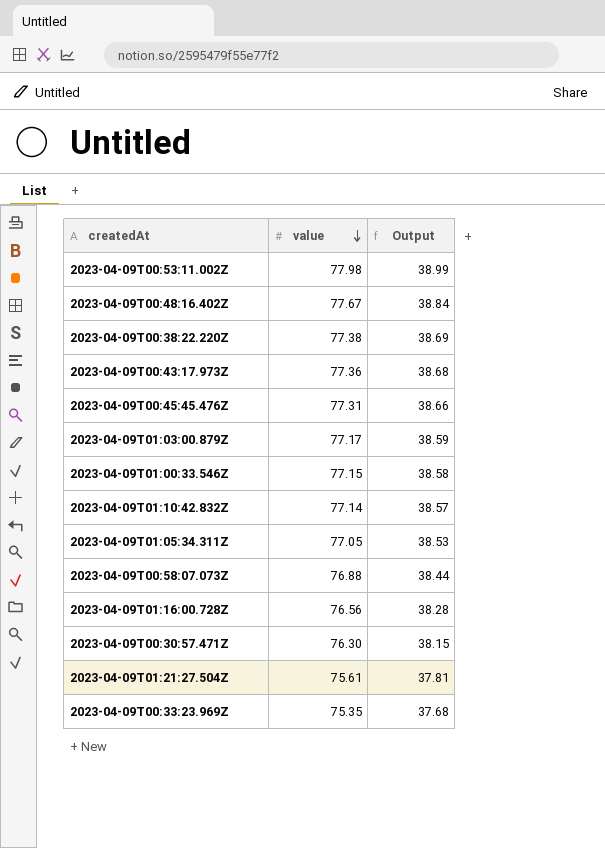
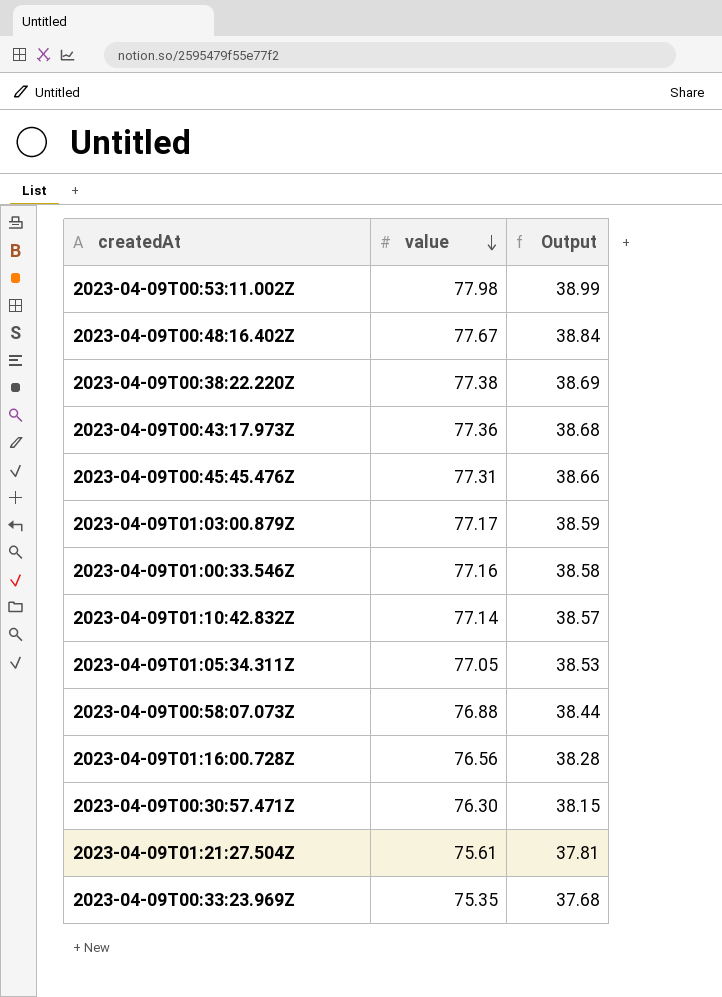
2023-04-09T01:00:33.546Z | value: 77.15 -> 77.16

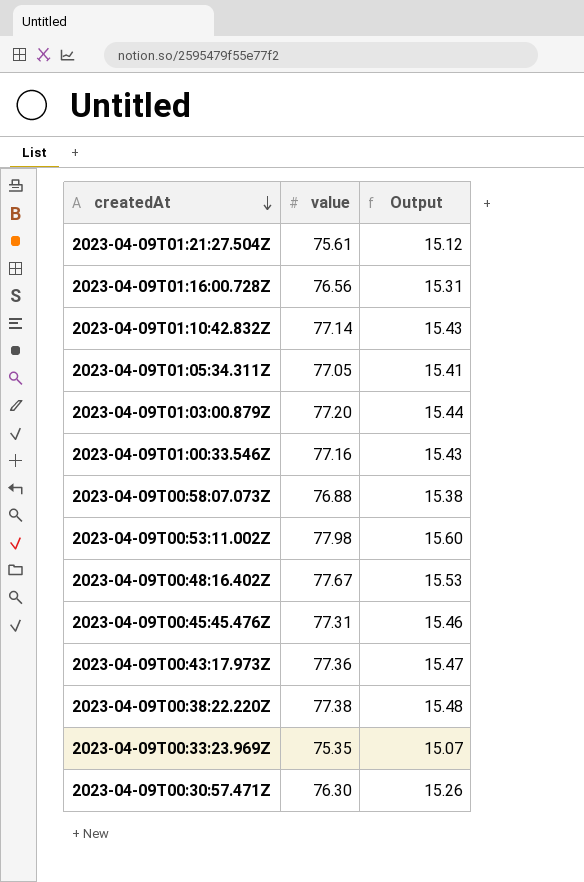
row order: value descending -> createdAt descending
column Output | formula: [value] * 0.5 -> [value] * 0.2
2023-04-09T01:03:00.879Z | value: 77.17 -> 77.20

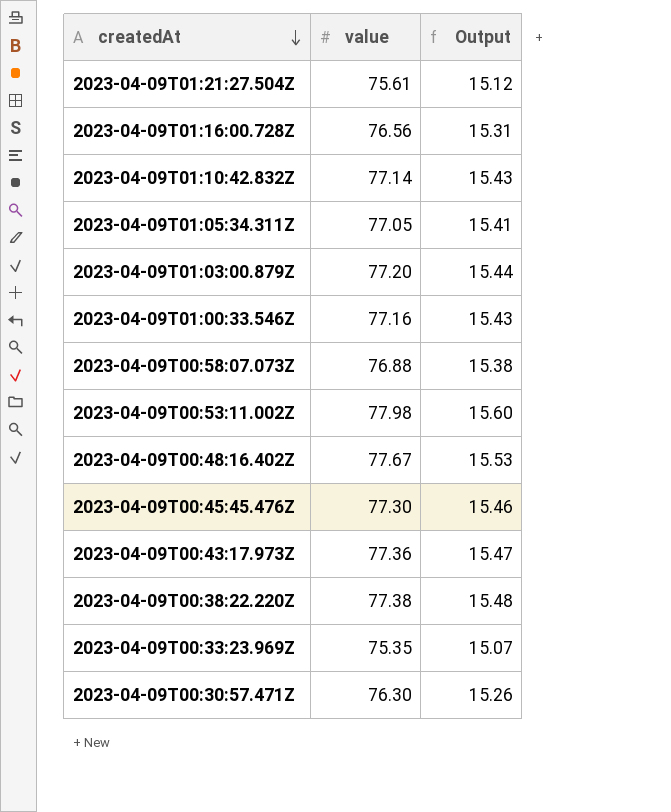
2023-04-09T00:45:45.476Z | value: 77.31 -> 77.30

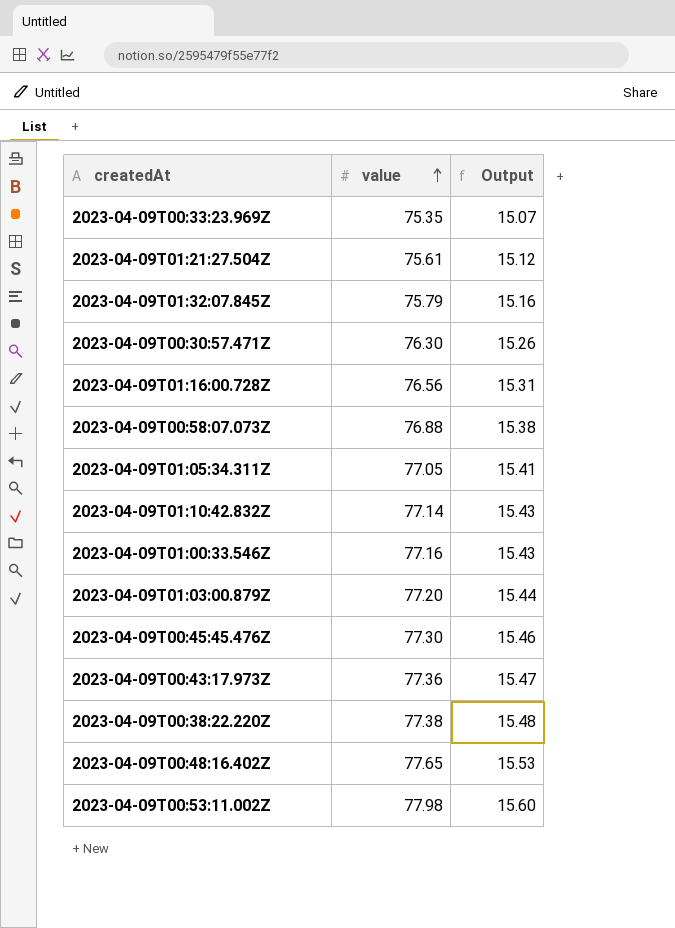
row order: createdAt descending -> value ascending
row 2023-04-09T01:32:07.845Z: none -> 75.79 | 15.16
2023-04-09T00:48:16.402Z | value: 77.67 -> 77.65

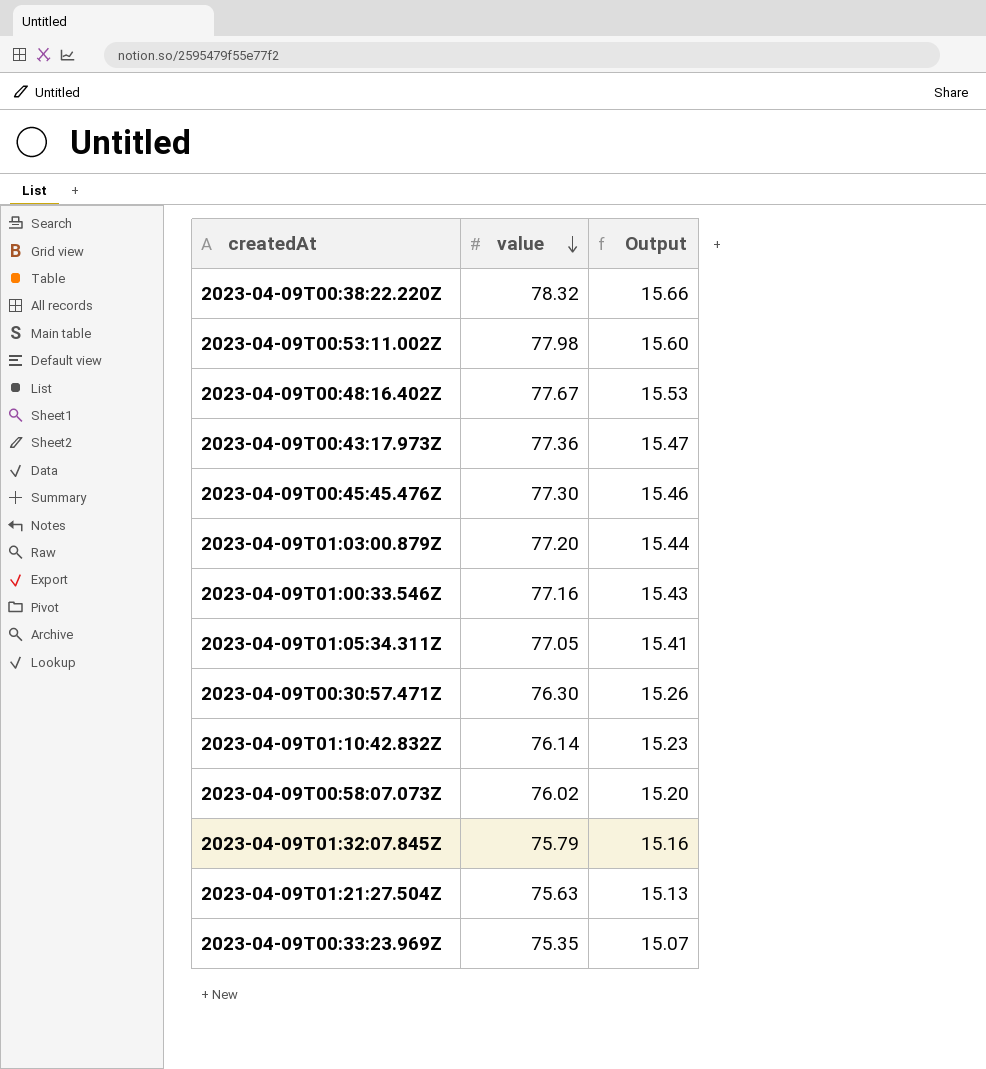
row order: value ascending -> value descending
row 2023-04-09T01:16:00.728Z: 76.56 | 15.31 -> none
2023-04-09T00:38:22.220Z | value: 77.38 -> 78.32
2023-04-09T00:38:22.220Z | Output: 15.48 -> 15.66
2023-04-09T00:48:16.402Z | value: 77.65 -> 77.67
2023-04-09T01:10:42.832Z | value: 77.14 -> 76.14
2023-04-09T01:10:42.832Z | Output: 15.43 -> 15.23
2023-04-09T00:58:07.073Z | value: 76.88 -> 76.02
2023-04-09T00:58:07.073Z | Output: 15.38 -> 15.20
2023-04-09T01:21:27.504Z | value: 75.61 -> 75.63
2023-04-09T01:21:27.504Z | Output: 15.12 -> 15.13

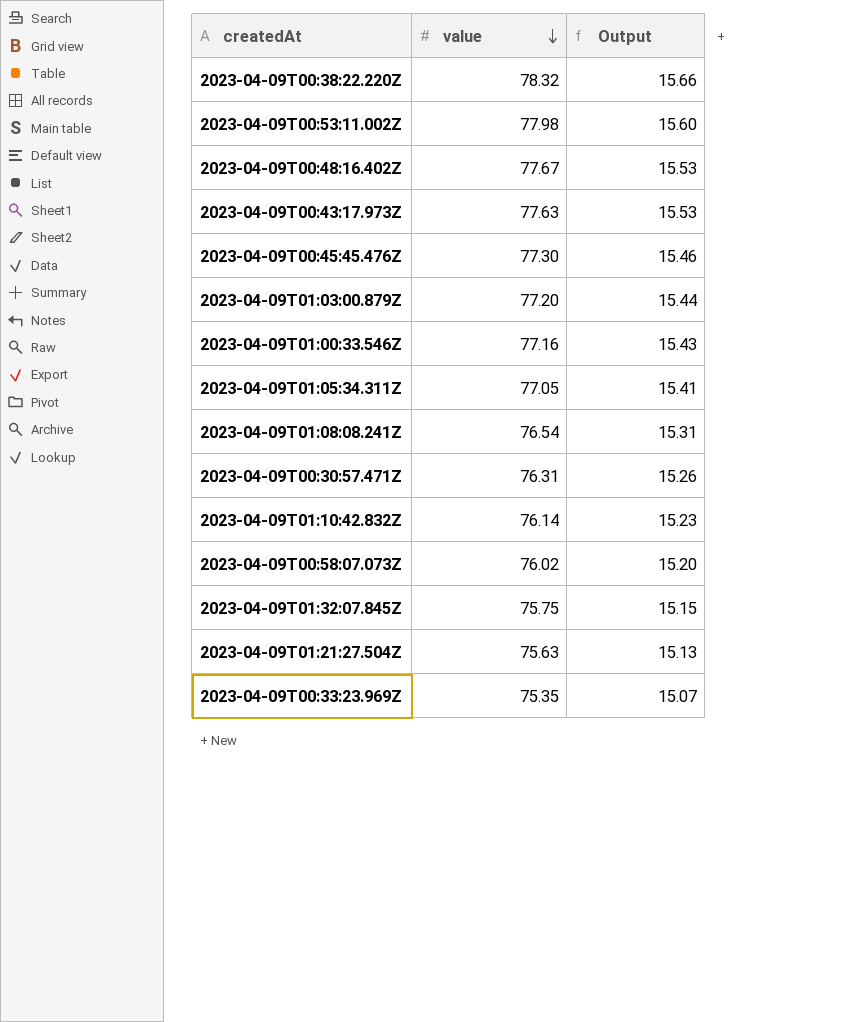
2023-04-09T00:43:17.973Z | value: 77.36 -> 77.63
2023-04-09T00:43:17.973Z | Output: 15.47 -> 15.53
row 2023-04-09T01:08:08.241Z: none -> 76.54 | 15.31
2023-04-09T00:30:57.471Z | value: 76.30 -> 76.31
2023-04-09T01:32:07.845Z | value: 75.79 -> 75.75
2023-04-09T01:32:07.845Z | Output: 15.16 -> 15.15

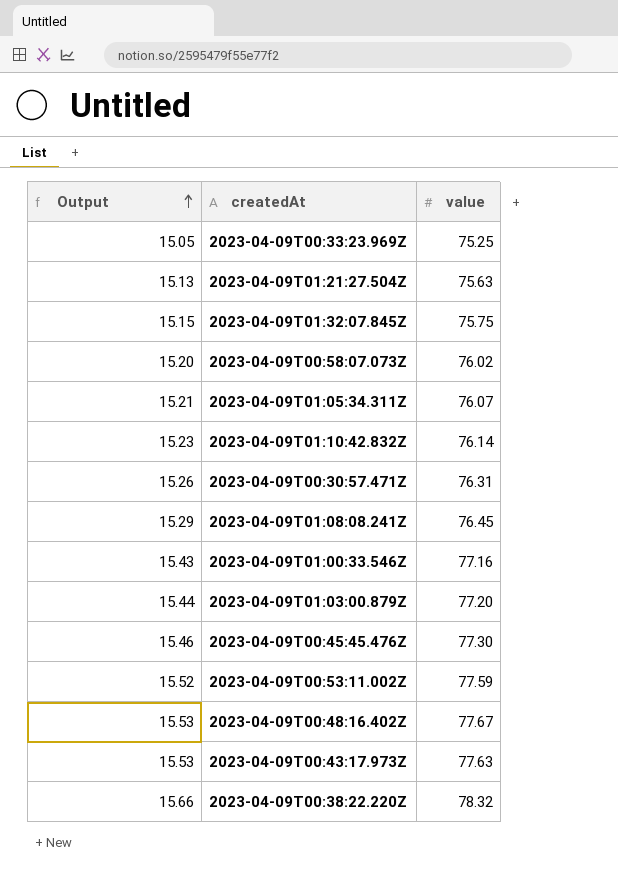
row order: value descending -> Output ascending
column Output | position: 3 -> 1
2023-04-09T00:33:23.969Z | Output: 15.07 -> 15.05
2023-04-09T00:33:23.969Z | value: 75.35 -> 75.25
2023-04-09T01:05:34.311Z | Output: 15.41 -> 15.21
2023-04-09T01:05:34.311Z | value: 77.05 -> 76.07
2023-04-09T01:08:08.241Z | Output: 15.31 -> 15.29
2023-04-09T01:08:08.241Z | value: 76.54 -> 76.45
2023-04-09T00:53:11.002Z | Output: 15.60 -> 15.52
2023-04-09T00:53:11.002Z | value: 77.98 -> 77.59

